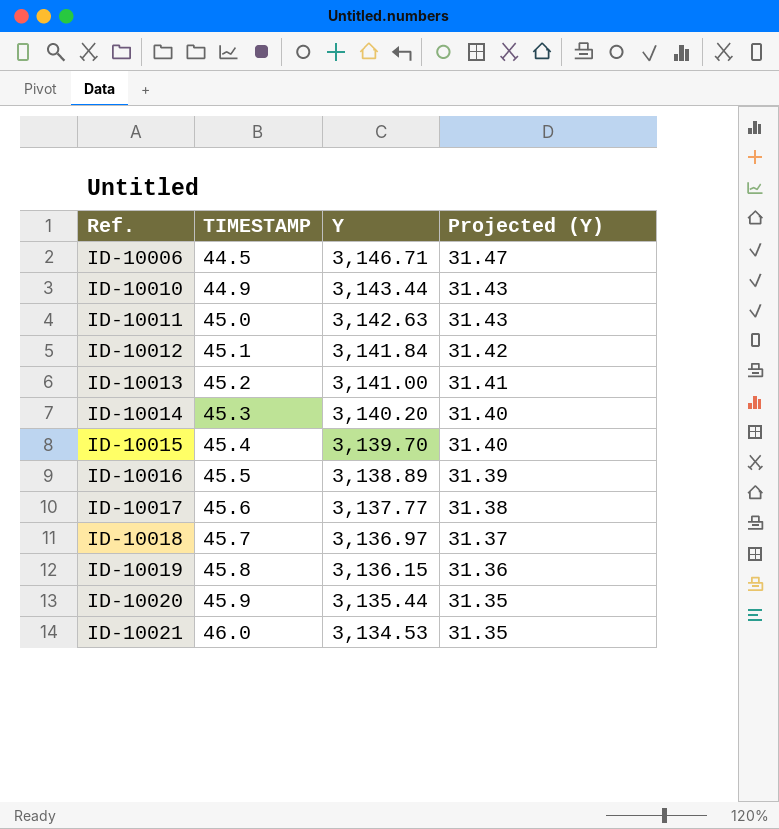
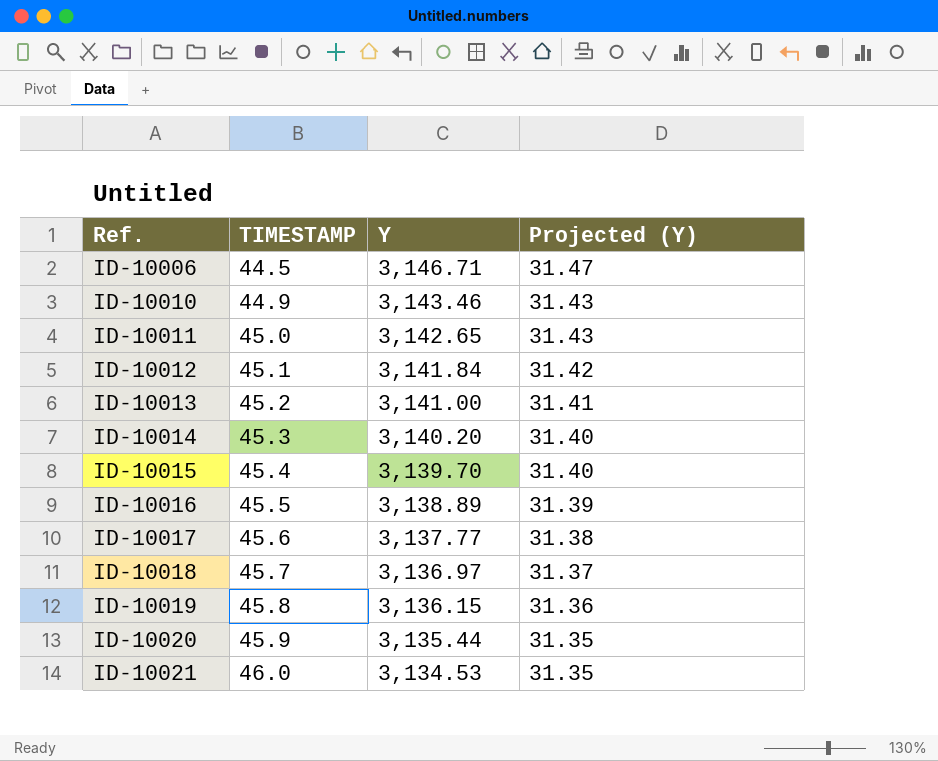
ID-10010 | Y: 3,143.44 -> 3,143.46
ID-10011 | Y: 3,142.63 -> 3,142.65

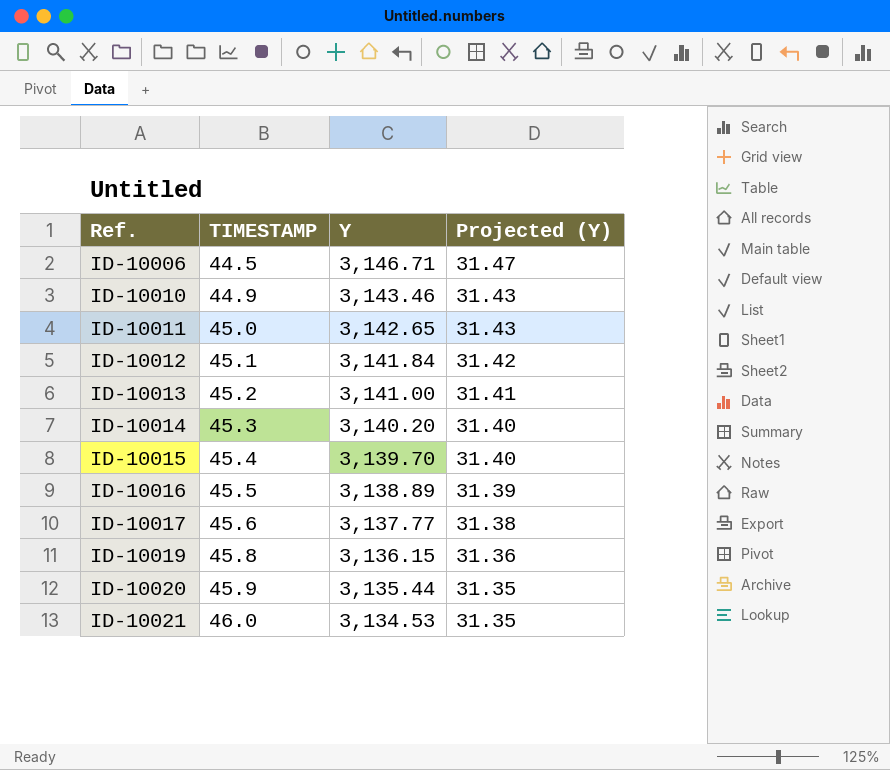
row ID-10018: 45.7 | 3,136.97 | 31.37 -> none

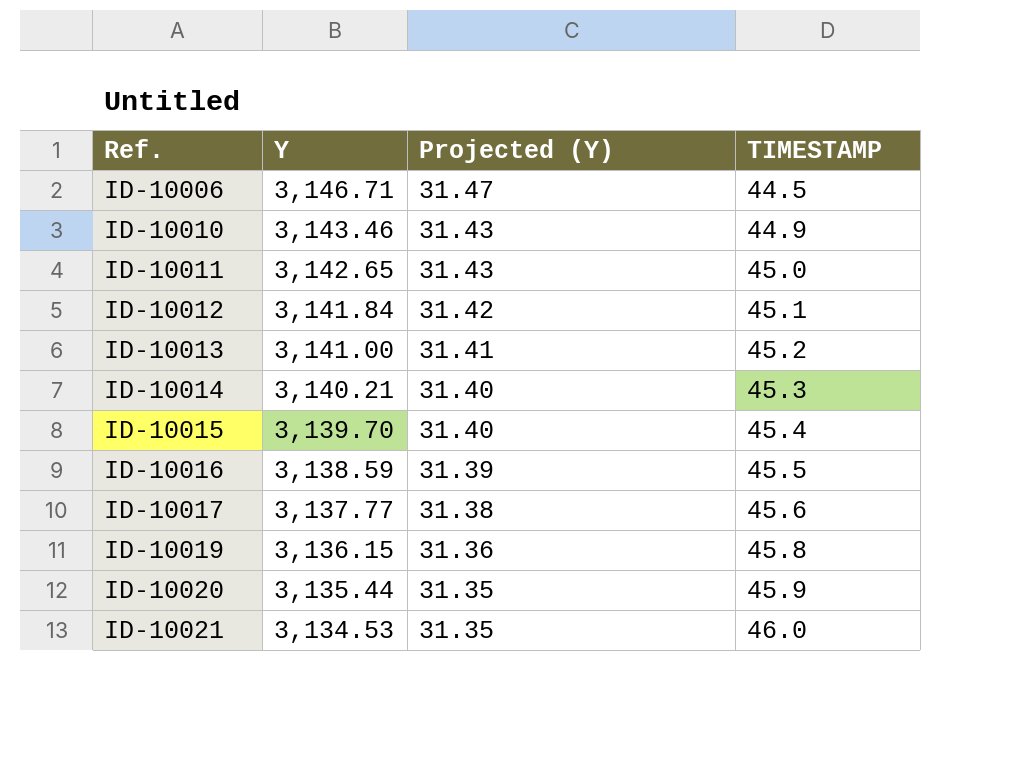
column TIMESTAMP | position: 2 -> 4
ID-10014 | Y: 3,140.20 -> 3,140.21
ID-10016 | Y: 3,138.89 -> 3,138.59

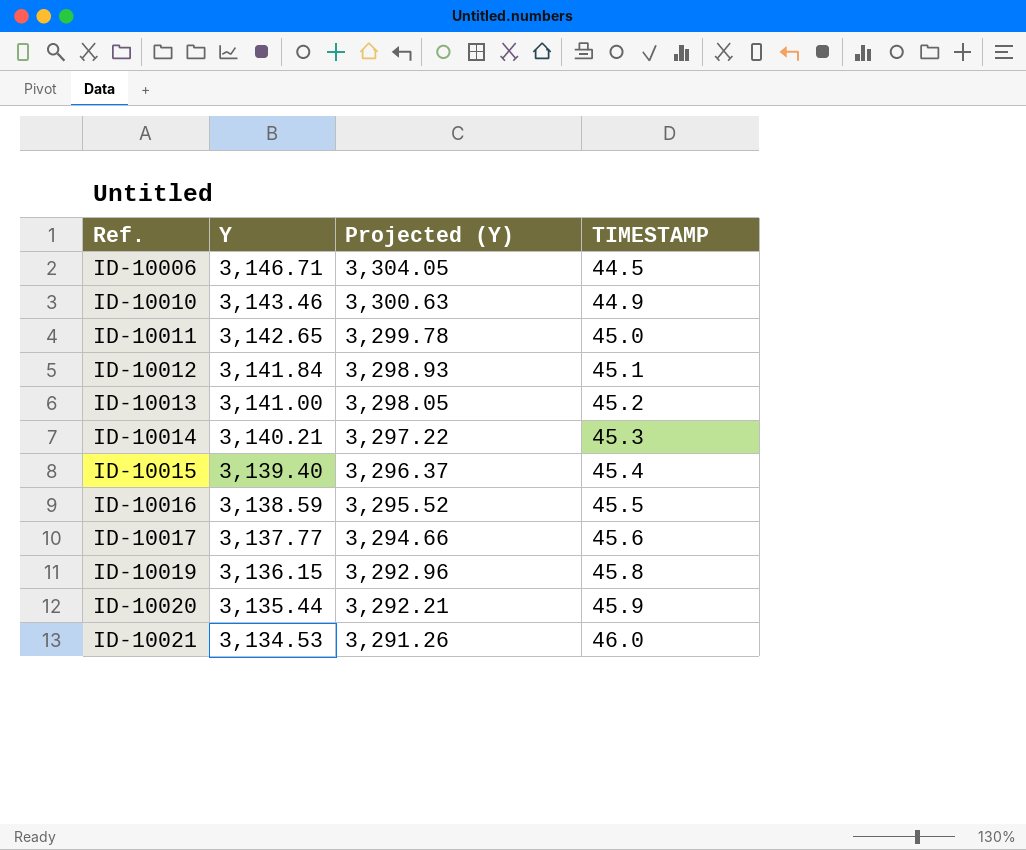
column Projected (Y) | formula: [Y] * 0.01 -> [Y] * 1.05
ID-10015 | Y: 3,139.70 -> 3,139.40

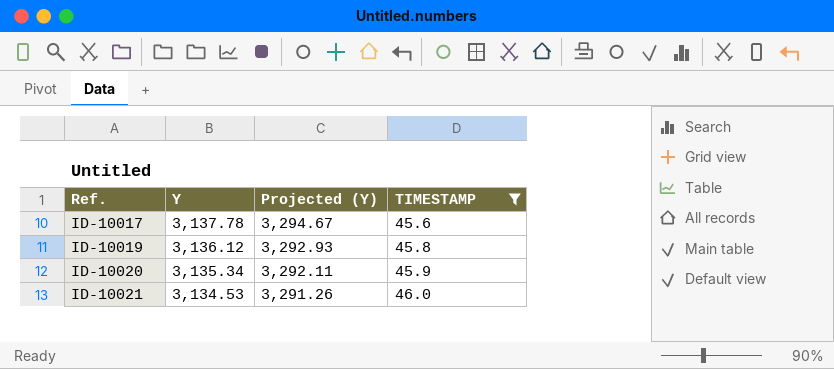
filter: none -> TIMESTAMP >= 45.6
ID-10017 | Y: 3,137.77 -> 3,137.78
ID-10017 | Projected (Y): 3,294.66 -> 3,294.67
ID-10019 | Y: 3,136.15 -> 3,136.12
ID-10019 | Projected (Y): 3,292.96 -> 3,292.93
ID-10020 | Y: 3,135.44 -> 3,135.34
ID-10020 | Projected (Y): 3,292.21 -> 3,292.11

